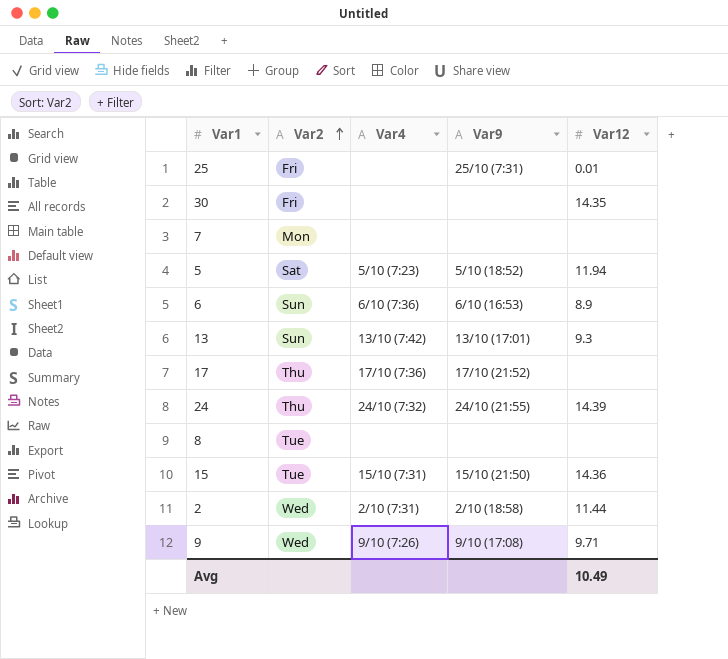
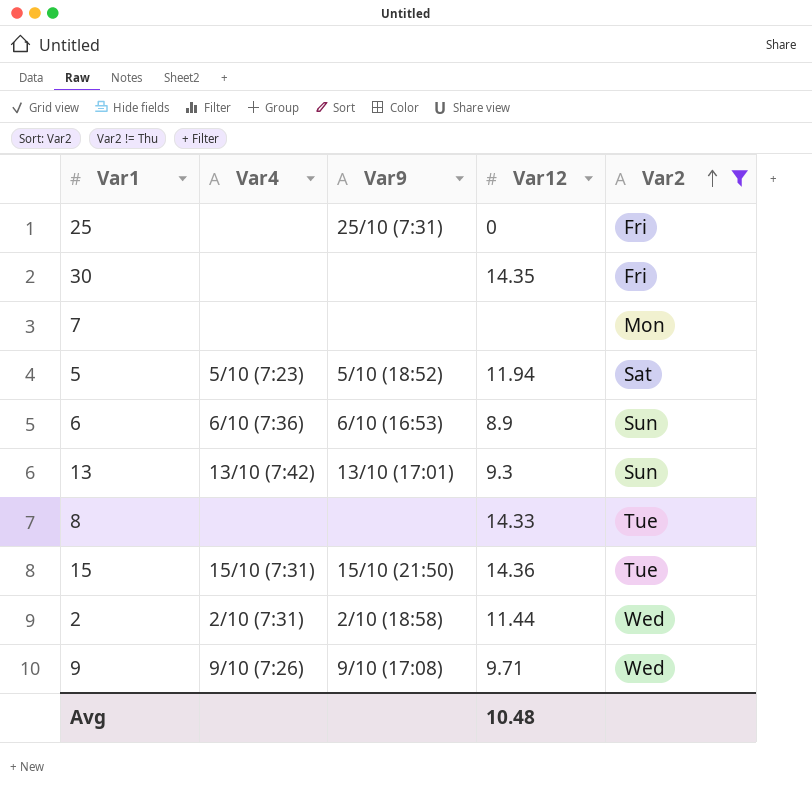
filter: none -> Var2 != Thu
column Var2 | position: 2 -> 5
25 | Var12: 0.01 -> 0
8 | Var12: none -> 14.33
Avg | Var12: 10.49 -> 10.48

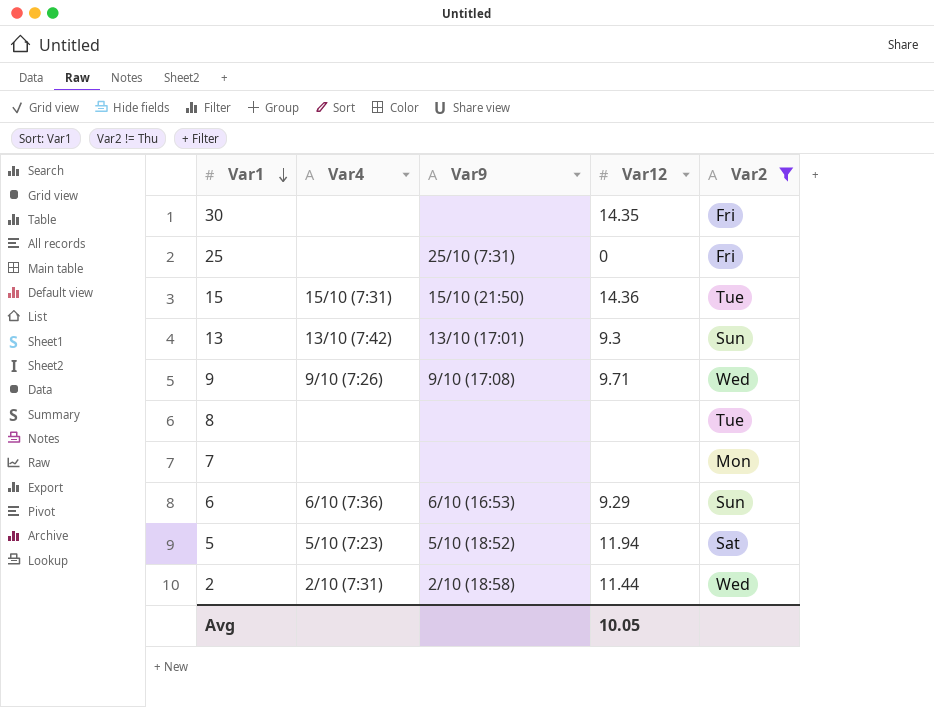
row order: Var2 ascending -> Var1 descending
8 | Var12: 14.33 -> none
6 | Var12: 8.9 -> 9.29
Avg | Var12: 10.48 -> 10.05

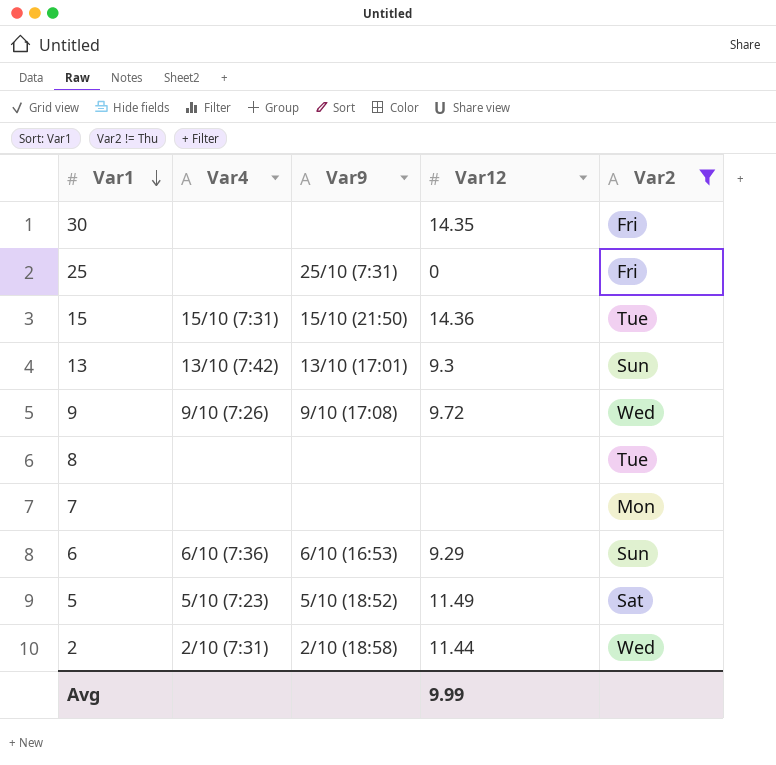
9 | Var12: 9.71 -> 9.72
5 | Var12: 11.94 -> 11.49
Avg | Var12: 10.05 -> 9.99

